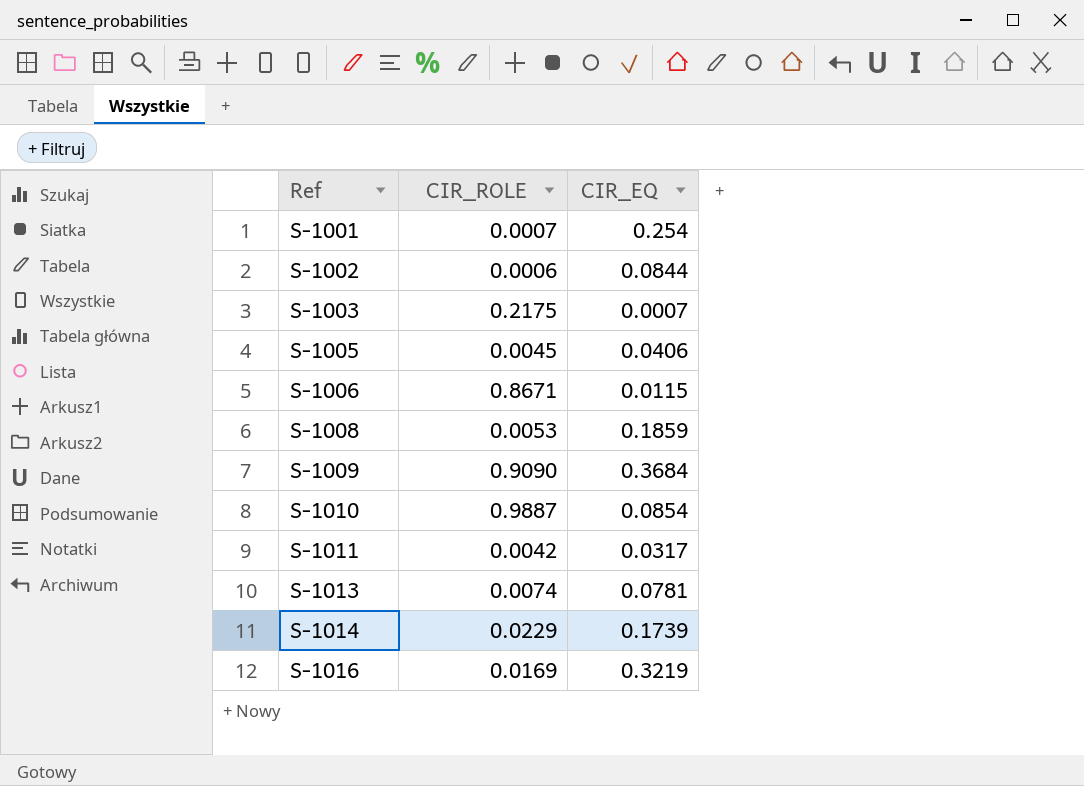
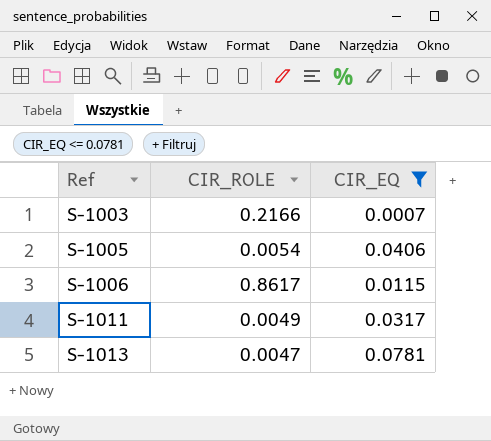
filter: none -> CIR_EQ <= 0.0781
S-1003 | CIR_ROLE: 0.2175 -> 0.2166
S-1005 | CIR_ROLE: 0.0045 -> 0.0054
S-1006 | CIR_ROLE: 0.8671 -> 0.8617
S-1011 | CIR_ROLE: 0.0042 -> 0.0049
S-1013 | CIR_ROLE: 0.0074 -> 0.0047

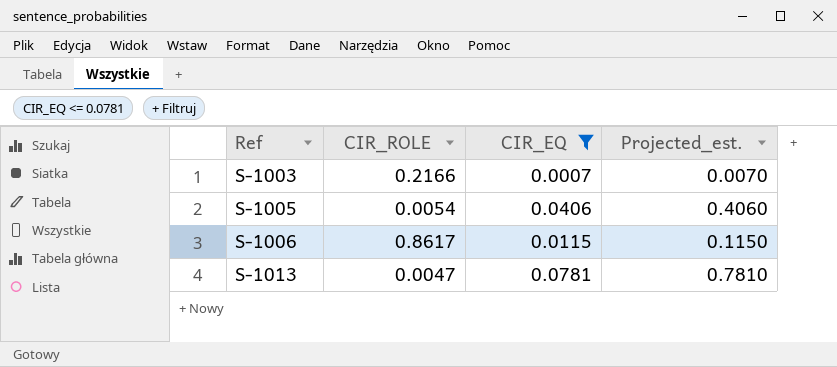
column Projected_est. | formula: none -> [CIR_EQ] * 10
row S-1011: 0.0049 | 0.0317 -> none

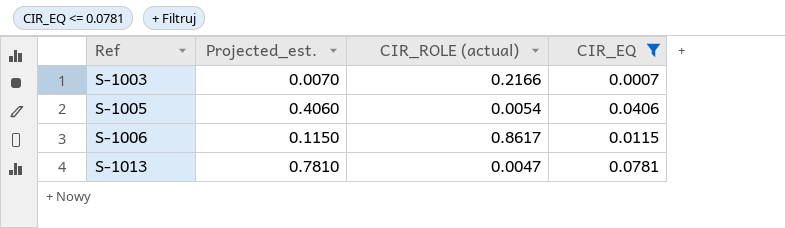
column Projected_est. | position: 4 -> 2
column name: CIR_ROLE -> CIR_ROLE (actual)

